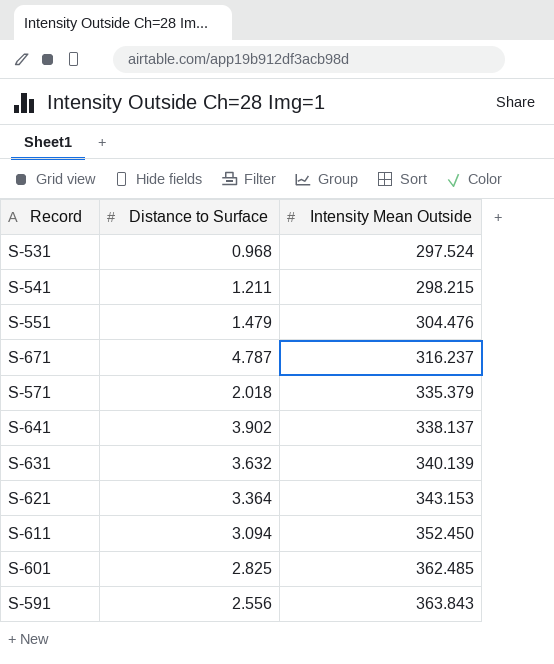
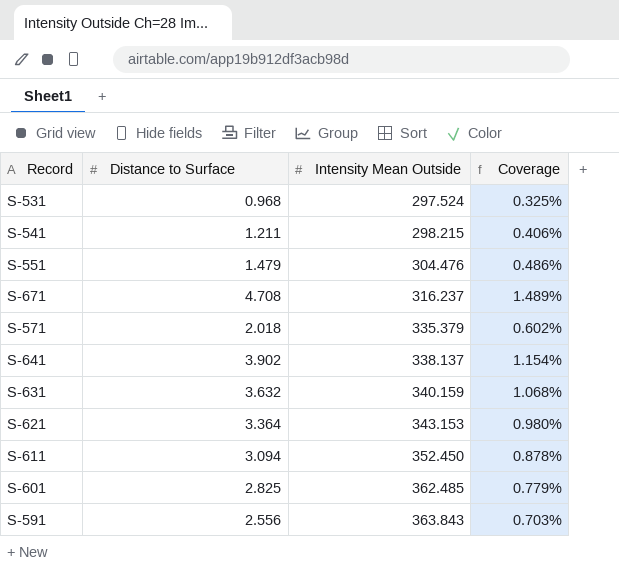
column Coverage | formula: none -> [Distance to Surface] / [Intensity Mean Outside]
S-671 | Distance to Surface: 4.787 -> 4.708
S-631 | Intensity Mean Outside: 340.139 -> 340.159

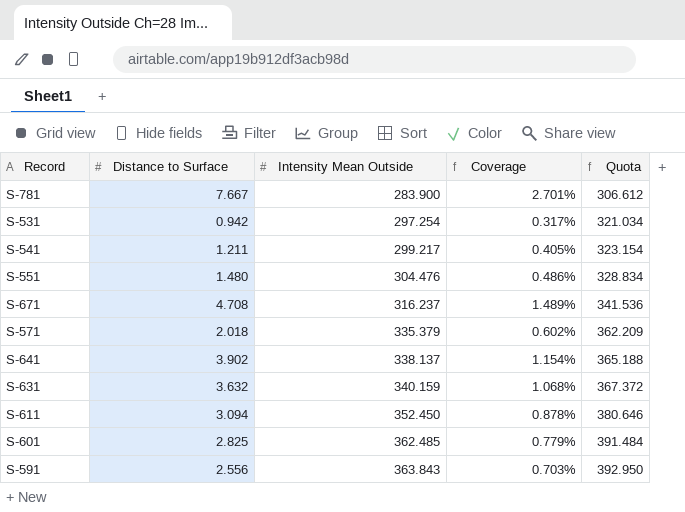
column Quota | formula: none -> [Intensity Mean Outside] * 1.08
row S-621: 3.364 | 343.153 | 0.980% -> none
row S-781: none -> 7.667 | 283.900 | 2.701% | 306.612
S-531 | Distance to Surface: 0.968 -> 0.942
S-531 | Intensity Mean Outside: 297.524 -> 297.254
S-531 | Coverage: 0.325% -> 0.317%
S-541 | Intensity Mean Outside: 298.215 -> 299.217
S-541 | Coverage: 0.406% -> 0.405%
S-551 | Distance to Surface: 1.479 -> 1.480

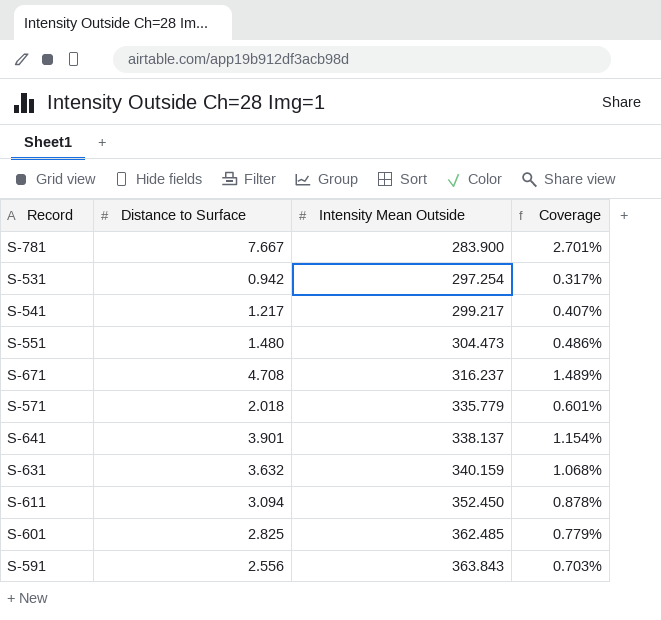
column Quota | formula: [Intensity Mean Outside] * 1.08 -> none
S-541 | Distance to Surface: 1.211 -> 1.217
S-541 | Coverage: 0.405% -> 0.407%
S-551 | Intensity Mean Outside: 304.476 -> 304.473
S-571 | Intensity Mean Outside: 335.379 -> 335.779
S-571 | Coverage: 0.602% -> 0.601%
S-641 | Distance to Surface: 3.902 -> 3.901

